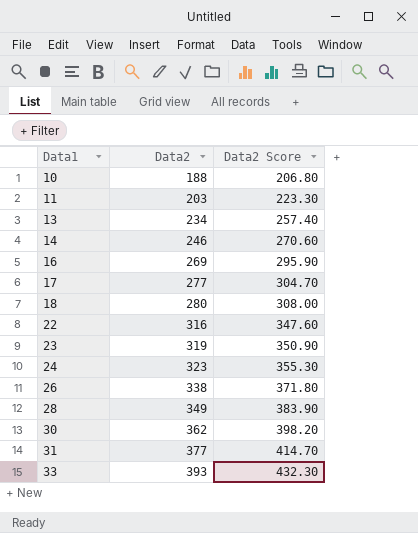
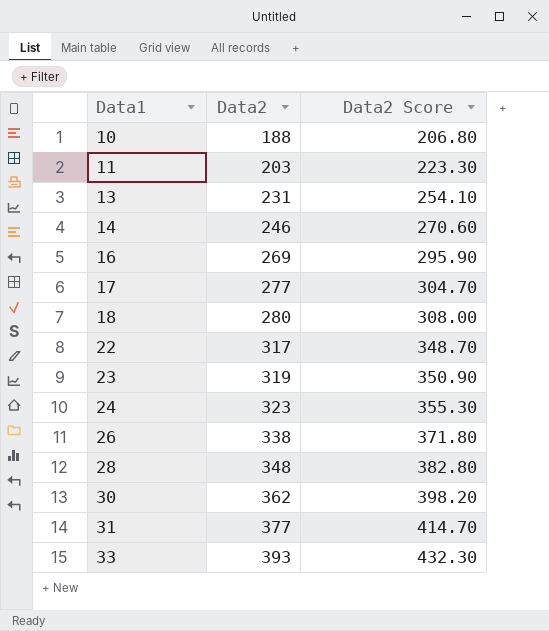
13 | Data2: 234 -> 231
13 | Data2 Score: 257.40 -> 254.10
22 | Data2: 316 -> 317
22 | Data2 Score: 347.60 -> 348.70
28 | Data2: 349 -> 348
28 | Data2 Score: 383.90 -> 382.80

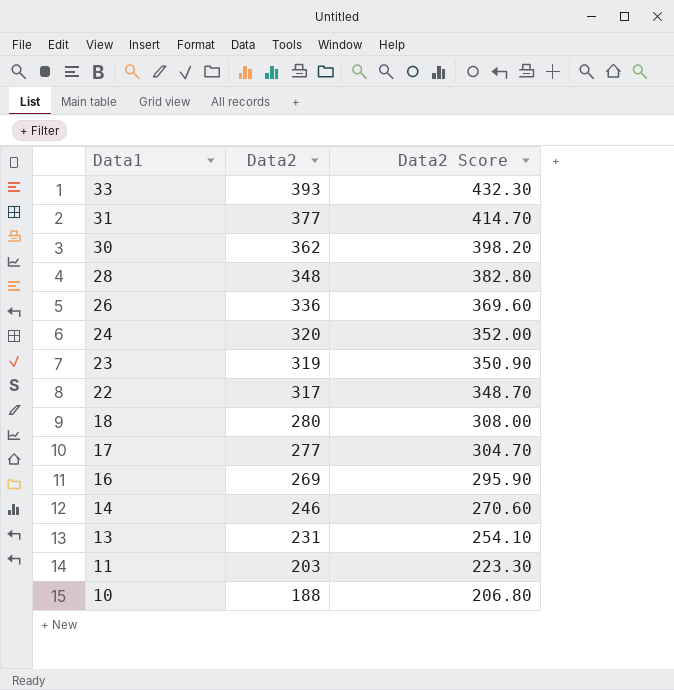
row order: Data1 ascending -> Data1 descending
26 | Data2: 338 -> 336
26 | Data2 Score: 371.80 -> 369.60
24 | Data2: 323 -> 320
24 | Data2 Score: 355.30 -> 352.00

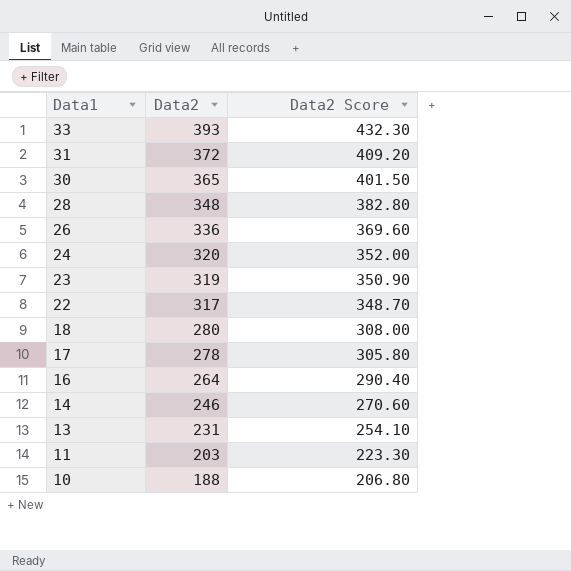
31 | Data2: 377 -> 372
31 | Data2 Score: 414.70 -> 409.20
30 | Data2: 362 -> 365
30 | Data2 Score: 398.20 -> 401.50
17 | Data2: 277 -> 278
17 | Data2 Score: 304.70 -> 305.80
16 | Data2: 269 -> 264
16 | Data2 Score: 295.90 -> 290.40

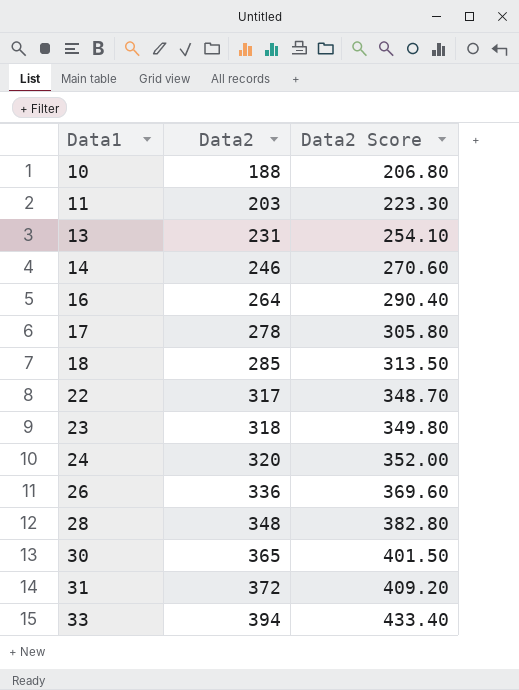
row order: Data1 descending -> Data1 ascending
18 | Data2: 280 -> 285
18 | Data2 Score: 308.00 -> 313.50
23 | Data2: 319 -> 318
23 | Data2 Score: 350.90 -> 349.80
33 | Data2: 393 -> 394
33 | Data2 Score: 432.30 -> 433.40

